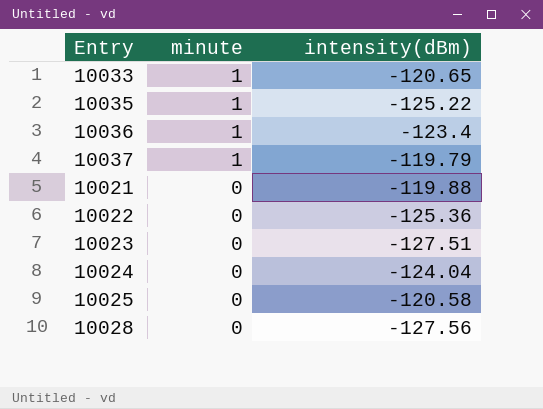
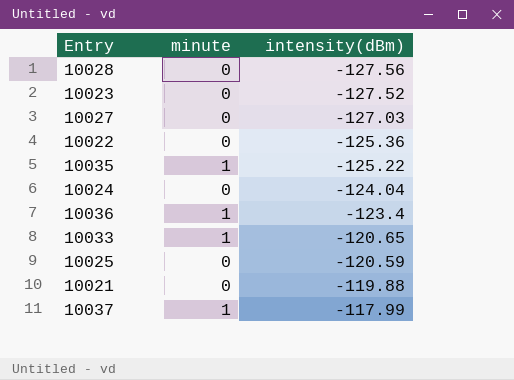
row order: minute descending -> intensity(dBm) ascending
10023 | intensity(dBm): -127.51 -> -127.52
row 10027: none -> 0 | -127.03
10025 | intensity(dBm): -120.58 -> -120.59
10037 | intensity(dBm): -119.79 -> -117.99

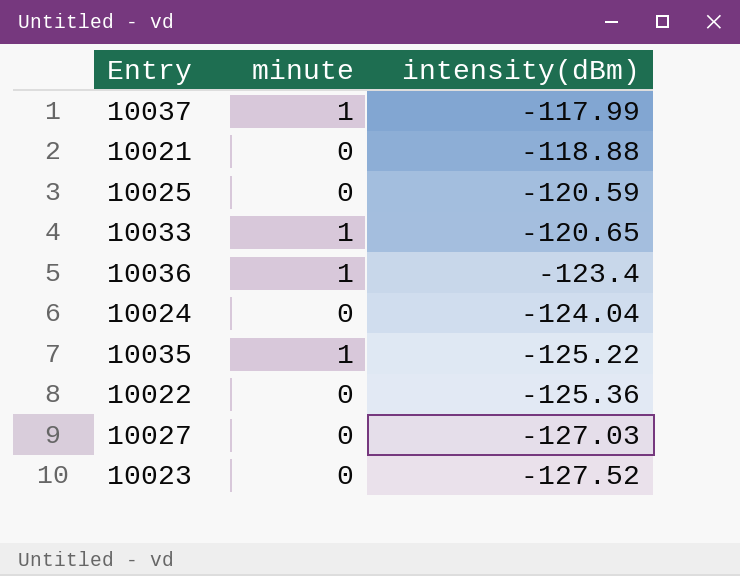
row order: intensity(dBm) ascending -> intensity(dBm) descending
row 10028: 0 | -127.56 -> none
10021 | intensity(dBm): -119.88 -> -118.88

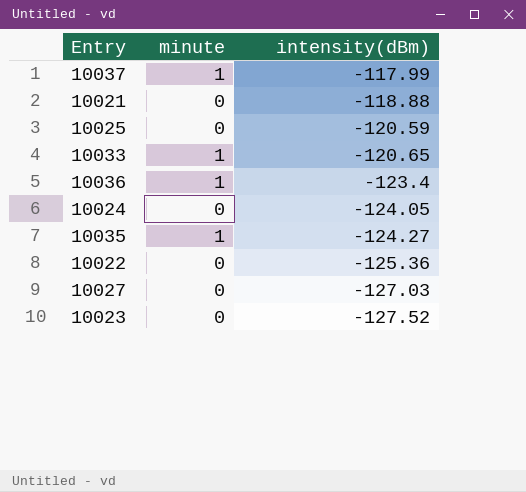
10024 | intensity(dBm): -124.04 -> -124.05
10035 | intensity(dBm): -125.22 -> -124.27

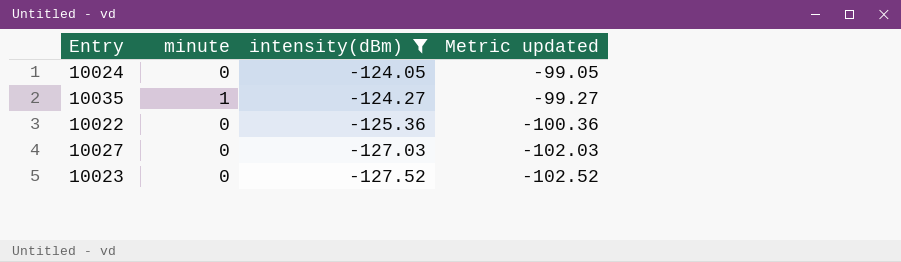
filter: none -> intensity(dBm) <= -124.05
column Metric updated | formula: none -> [intensity(dBm)] + 25

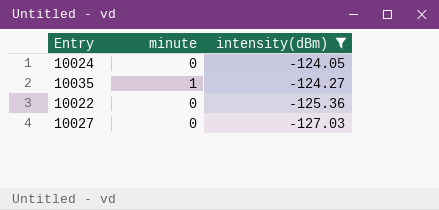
column Metric updated | formula: [intensity(dBm)] + 25 -> none
row 10023: 0 | -127.52 | -102.52 -> none

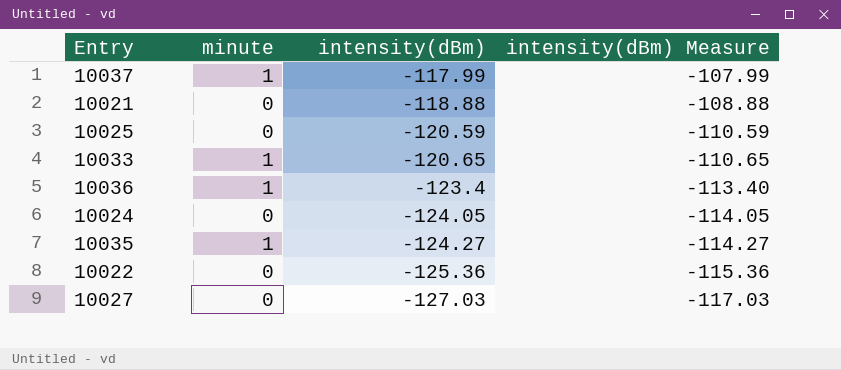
filter: intensity(dBm) <= -124.05 -> none
column intensity(dBm) Measure | formula: none -> [intensity(dBm)] + 10

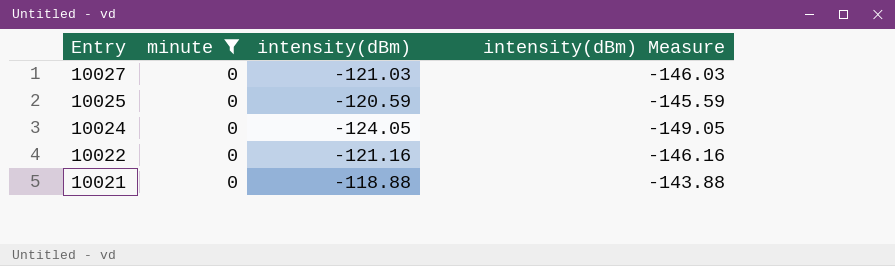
filter: none -> minute = 0
row order: intensity(dBm) descending -> Entry descending
column intensity(dBm) Measure | formula: [intensity(dBm)] + 10 -> [intensity(dBm)] - 25
10027 | intensity(dBm): -127.03 -> -121.03
10022 | intensity(dBm): -125.36 -> -121.16

